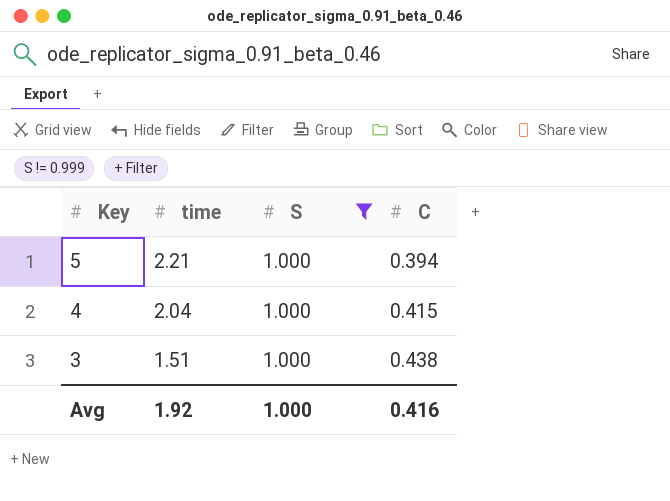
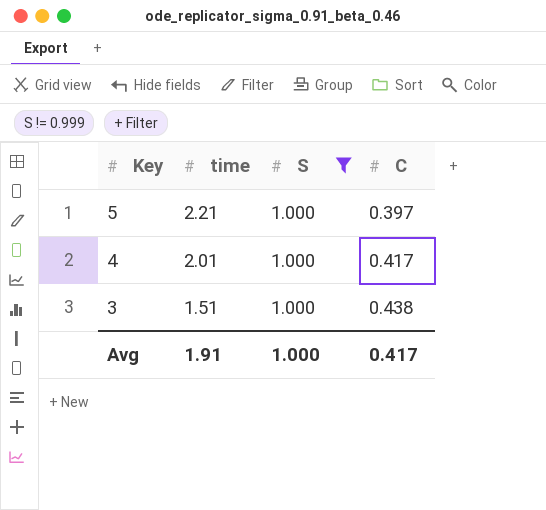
5 | C: 0.394 -> 0.397
4 | time: 2.04 -> 2.01
4 | C: 0.415 -> 0.417
Avg | time: 1.92 -> 1.91
Avg | C: 0.416 -> 0.417

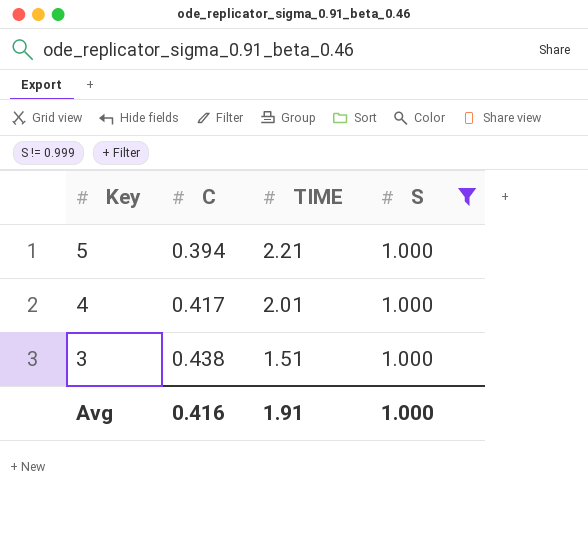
column C | position: 4 -> 2
column name: time -> TIME
5 | C: 0.397 -> 0.394
Avg | C: 0.417 -> 0.416

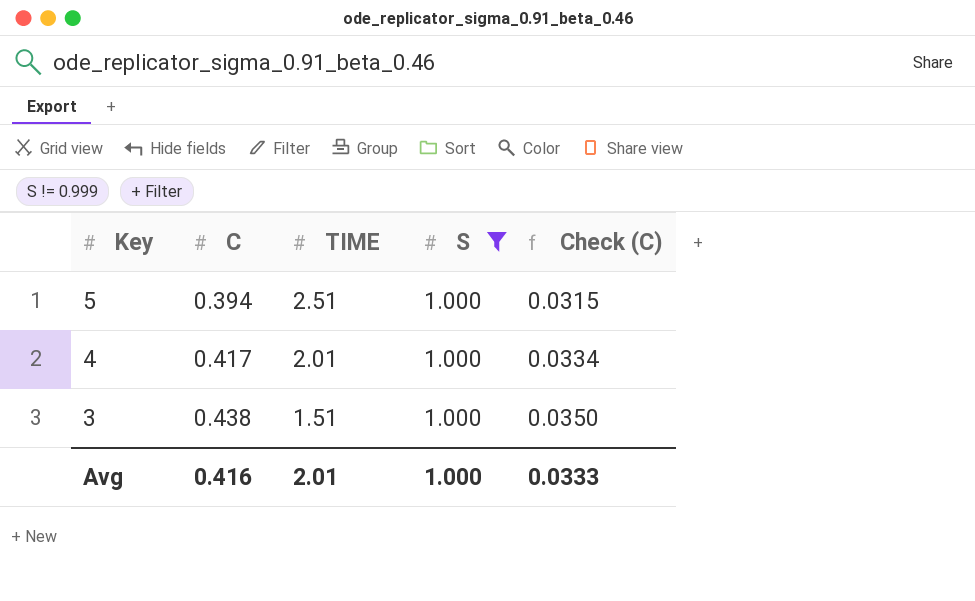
column Check (C) | formula: none -> [C] * 0.08
5 | TIME: 2.21 -> 2.51
Avg | TIME: 1.91 -> 2.01

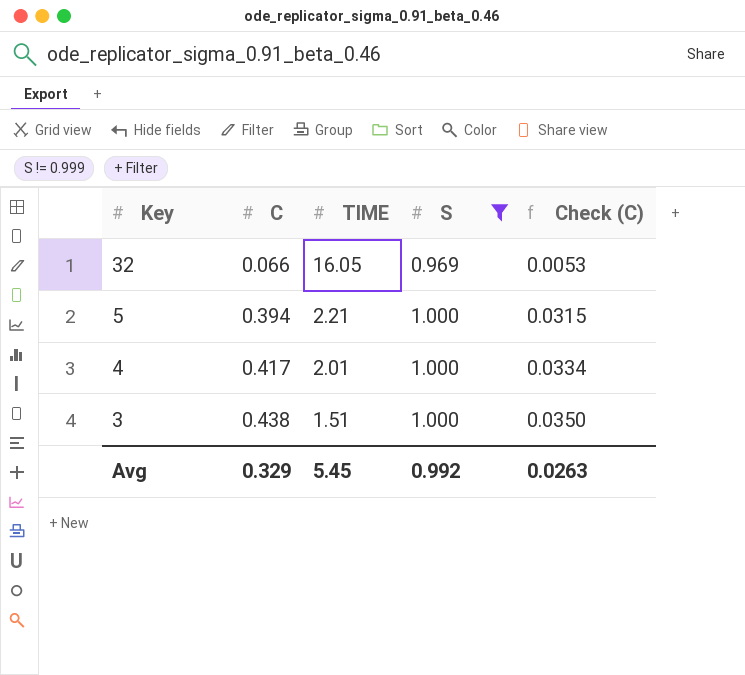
row 32: none -> 0.066 | 16.05 | 0.969 | 0.0053
5 | TIME: 2.51 -> 2.21
Avg | C: 0.416 -> 0.329
Avg | TIME: 2.01 -> 5.45
Avg | S: 1.000 -> 0.992
Avg | Check (C): 0.0333 -> 0.0263

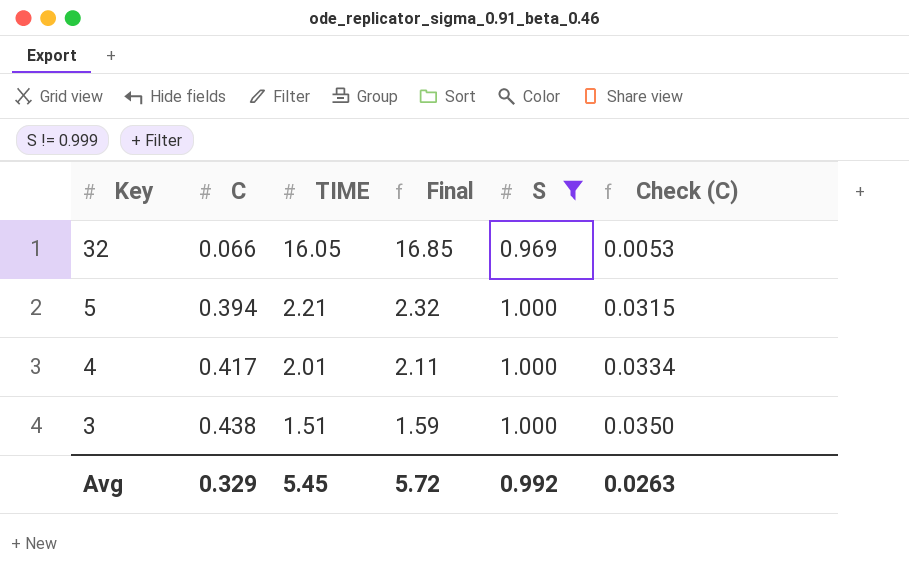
column Final | formula: none -> [TIME] * 1.05

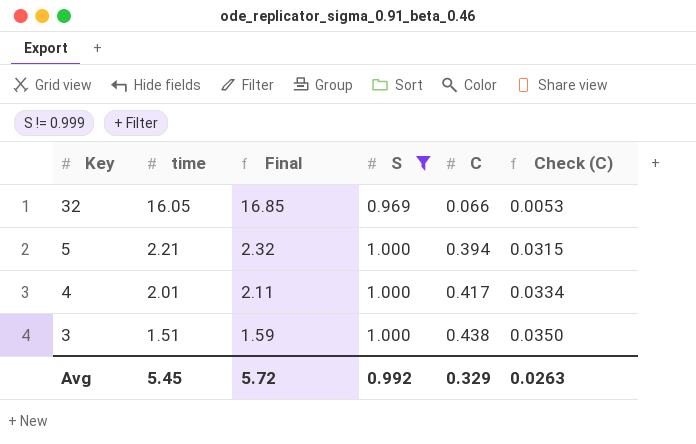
column name: TIME -> time
column C | position: 2 -> 5

